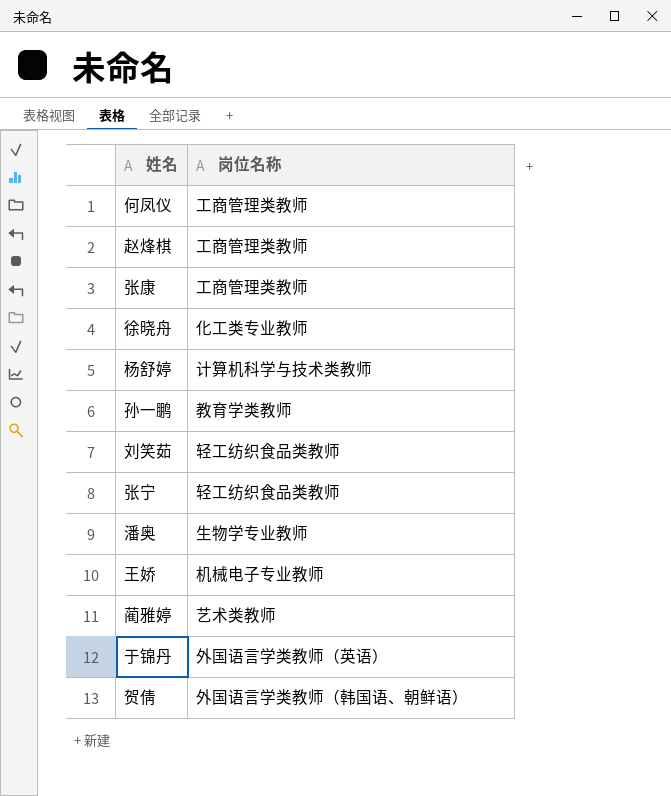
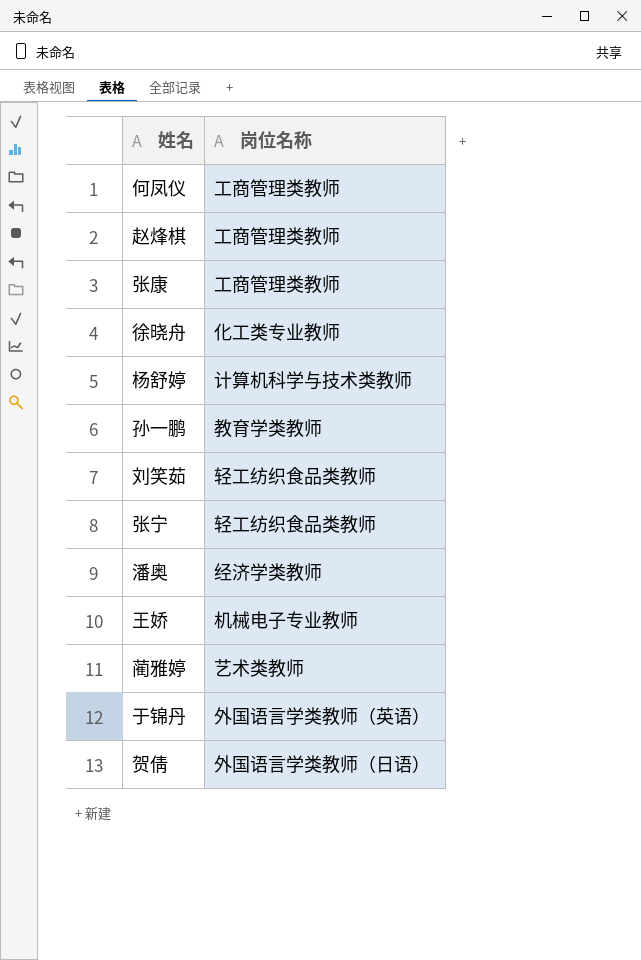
潘奥 | 岗位名称: 生物学专业教师 -> 经济学类教师
贺倩 | 岗位名称: 外国语言学类教师（韩国语、朝鲜语） -> 外国语言学类教师（日语）

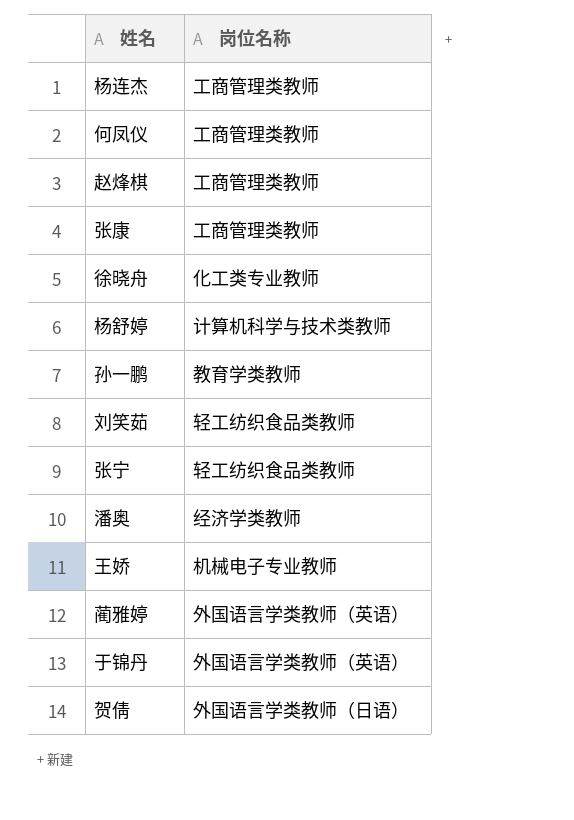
row 杨连杰: none -> 工商管理类教师
蔺雅婷 | 岗位名称: 艺术类教师 -> 外国语言学类教师（英语）

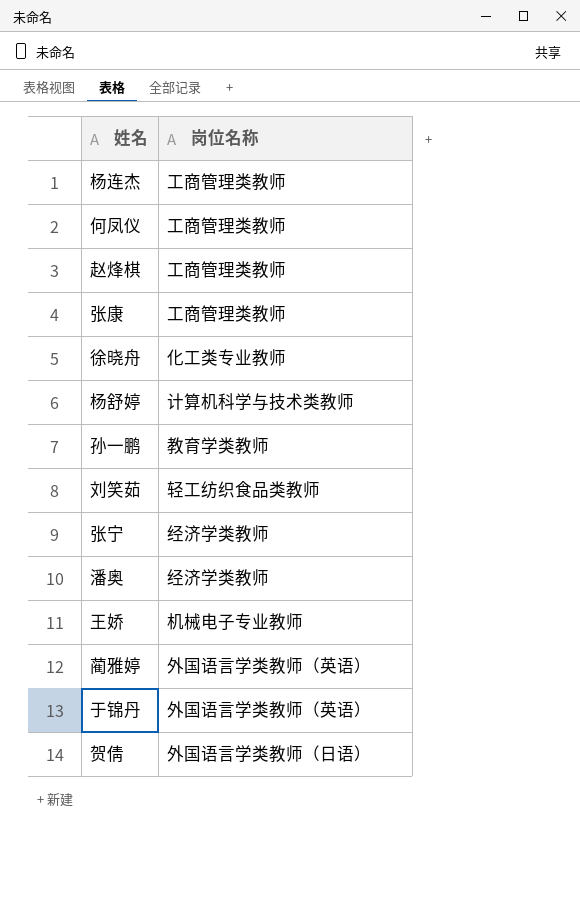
张宁 | 岗位名称: 轻工纺织食品类教师 -> 经济学类教师

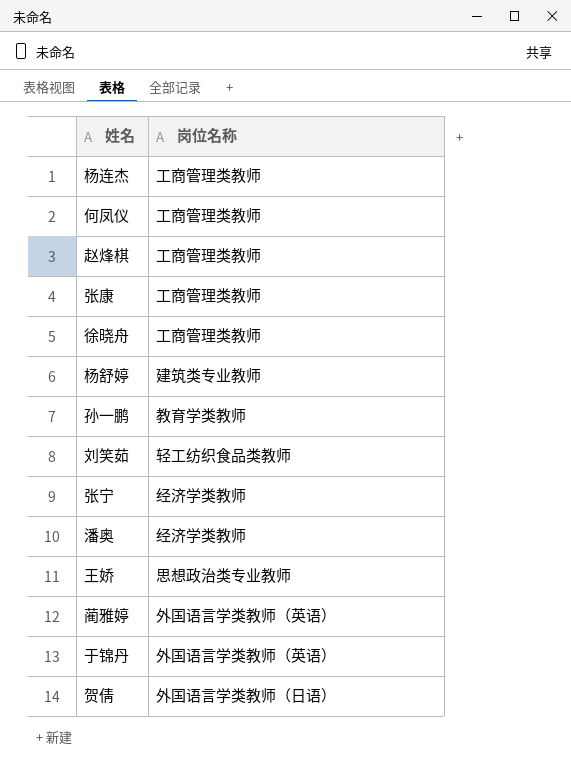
徐晓舟 | 岗位名称: 化工类专业教师 -> 工商管理类教师
杨舒婷 | 岗位名称: 计算机科学与技术类教师 -> 建筑类专业教师
王娇 | 岗位名称: 机械电子专业教师 -> 思想政治类专业教师

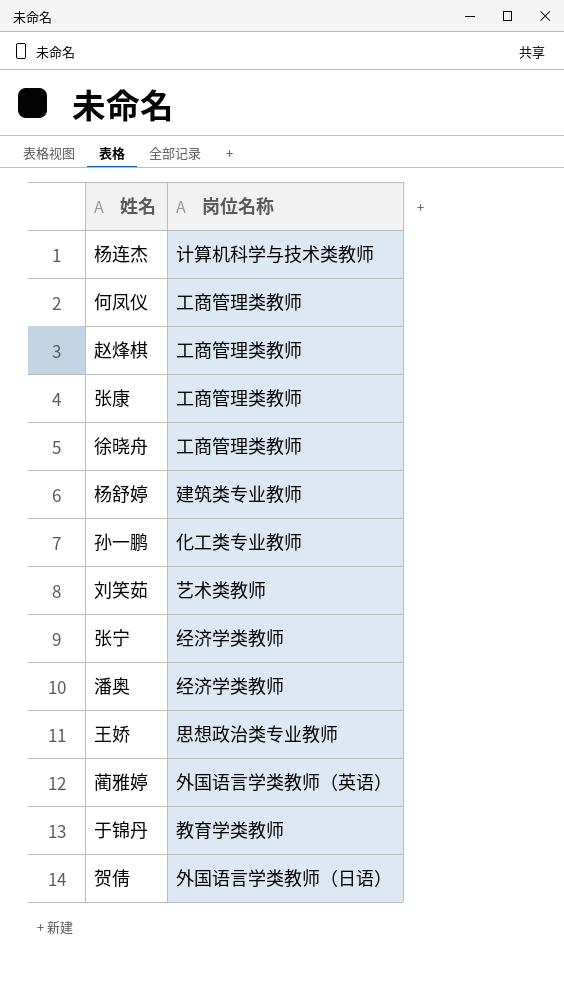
杨连杰 | 岗位名称: 工商管理类教师 -> 计算机科学与技术类教师
孙一鹏 | 岗位名称: 教育学类教师 -> 化工类专业教师
刘笑茹 | 岗位名称: 轻工纺织食品类教师 -> 艺术类教师
于锦丹 | 岗位名称: 外国语言学类教师（英语） -> 教育学类教师

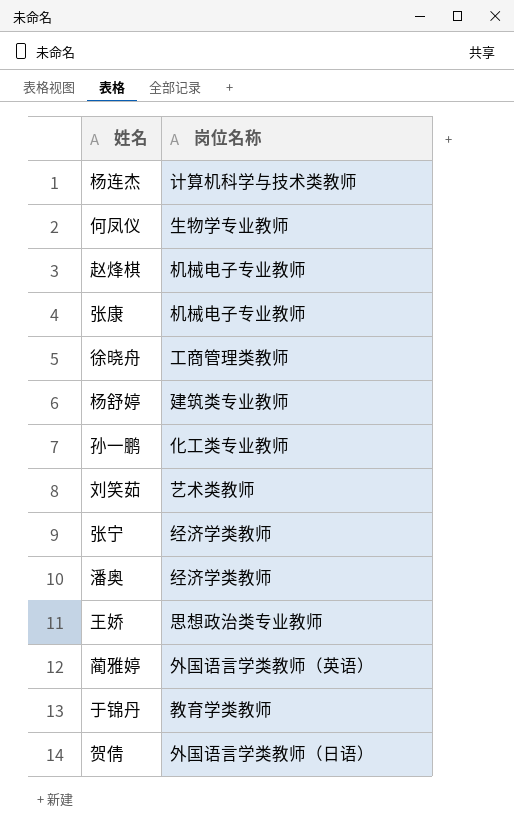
何凤仪 | 岗位名称: 工商管理类教师 -> 生物学专业教师
赵烽棋 | 岗位名称: 工商管理类教师 -> 机械电子专业教师
张康 | 岗位名称: 工商管理类教师 -> 机械电子专业教师

